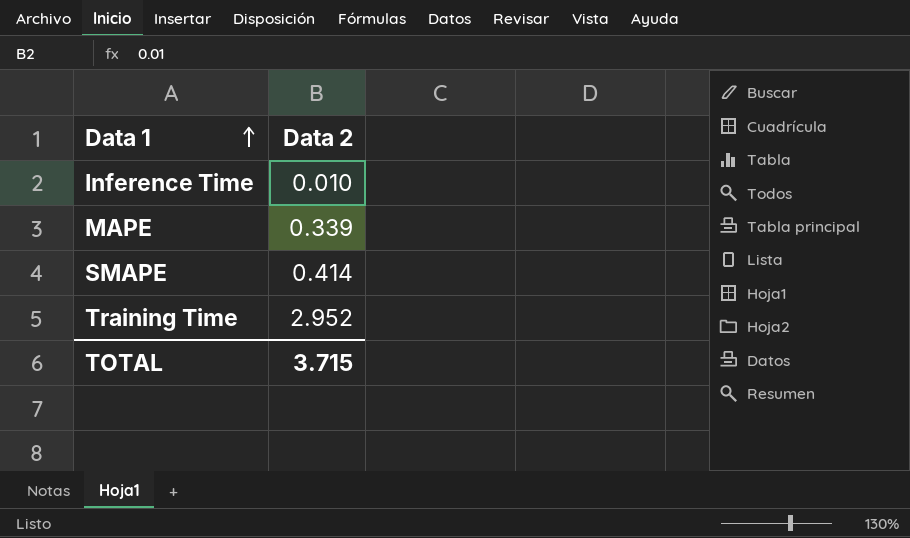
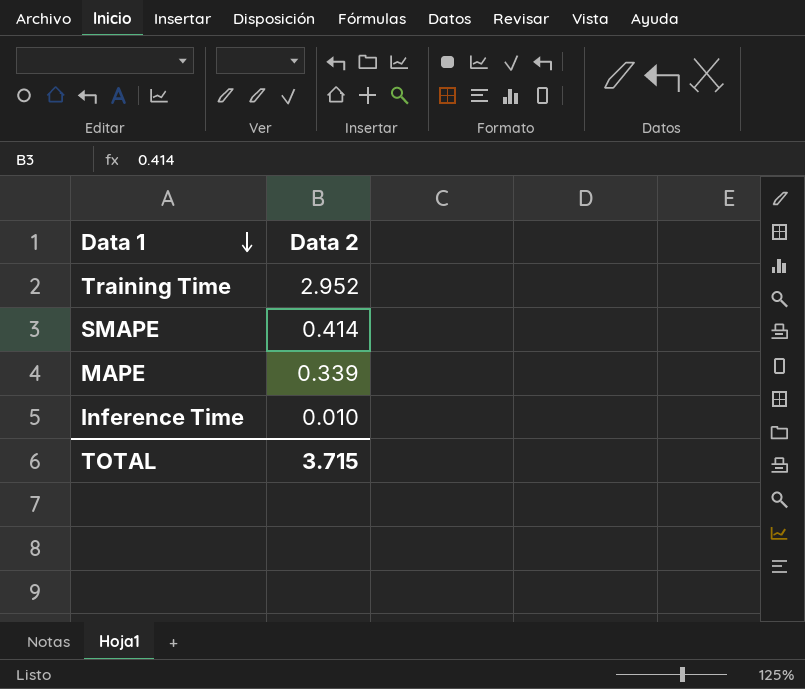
row order: Data 1 ascending -> Data 1 descending

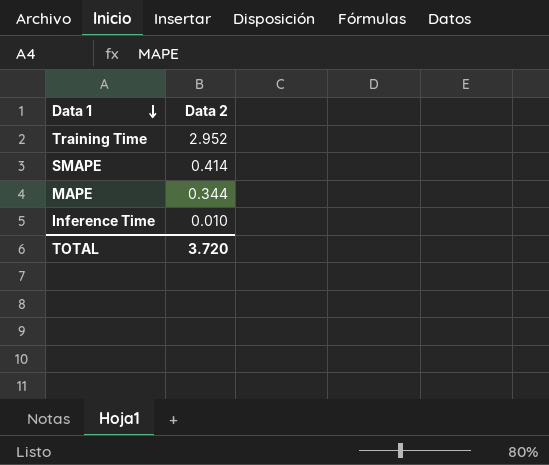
MAPE | Data 2: 0.339 -> 0.344
TOTAL | Data 2: 3.715 -> 3.720

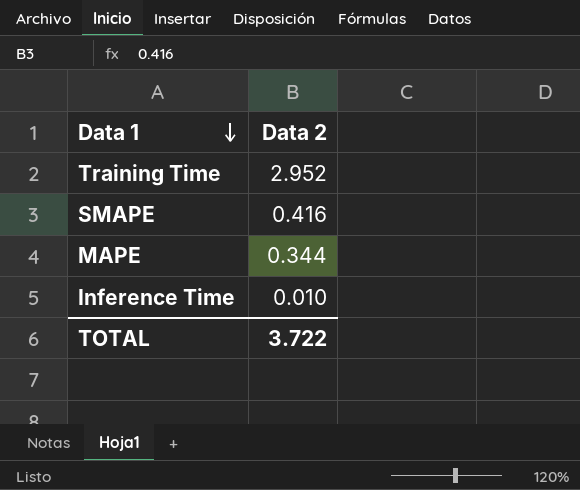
SMAPE | Data 2: 0.414 -> 0.416
TOTAL | Data 2: 3.720 -> 3.722

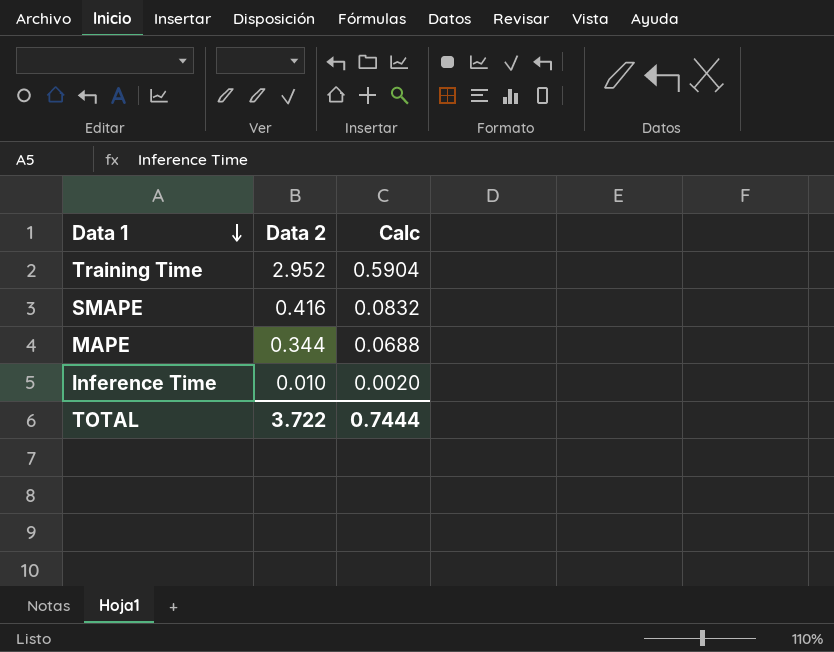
column Calc | formula: none -> [Data 2] * 0.2

